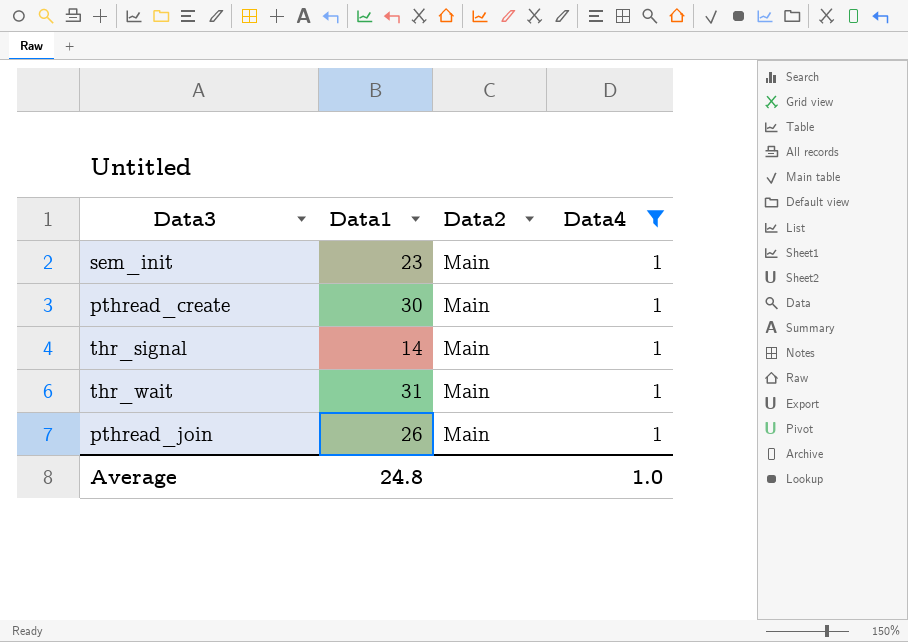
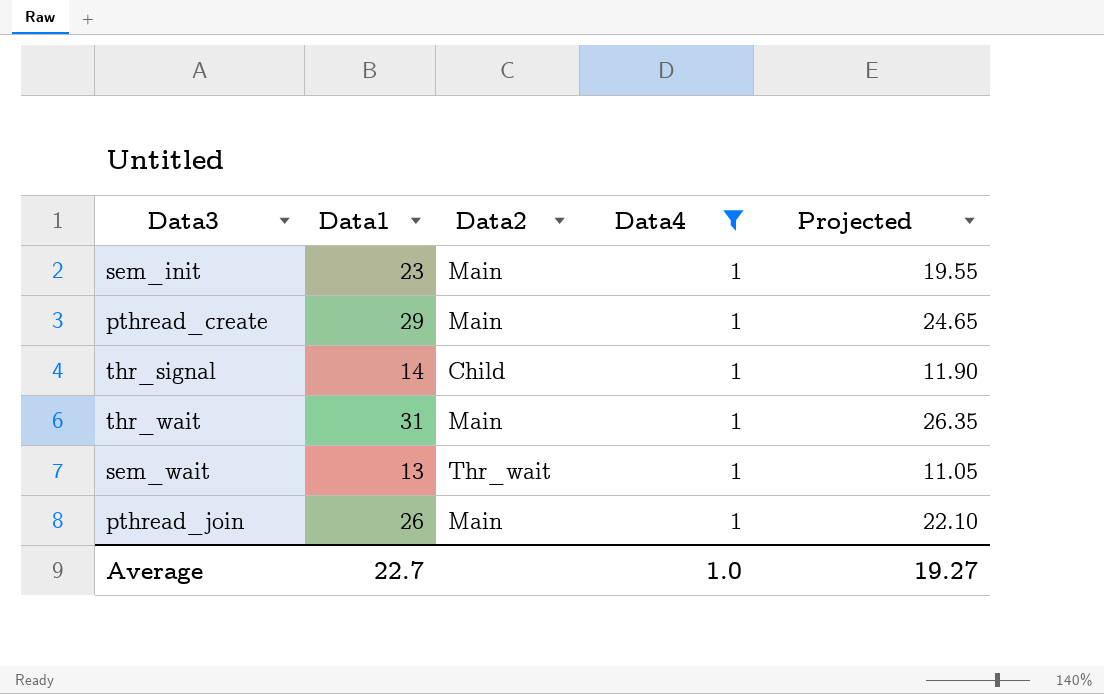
column Projected | formula: none -> [Data1] * 0.85
pthread_create | Data1: 30 -> 29
thr_signal | Data2: Main -> Child
row sem_wait: none -> 13 | Thr_wait | 1 | 11.05
Average | Data1: 24.8 -> 22.7

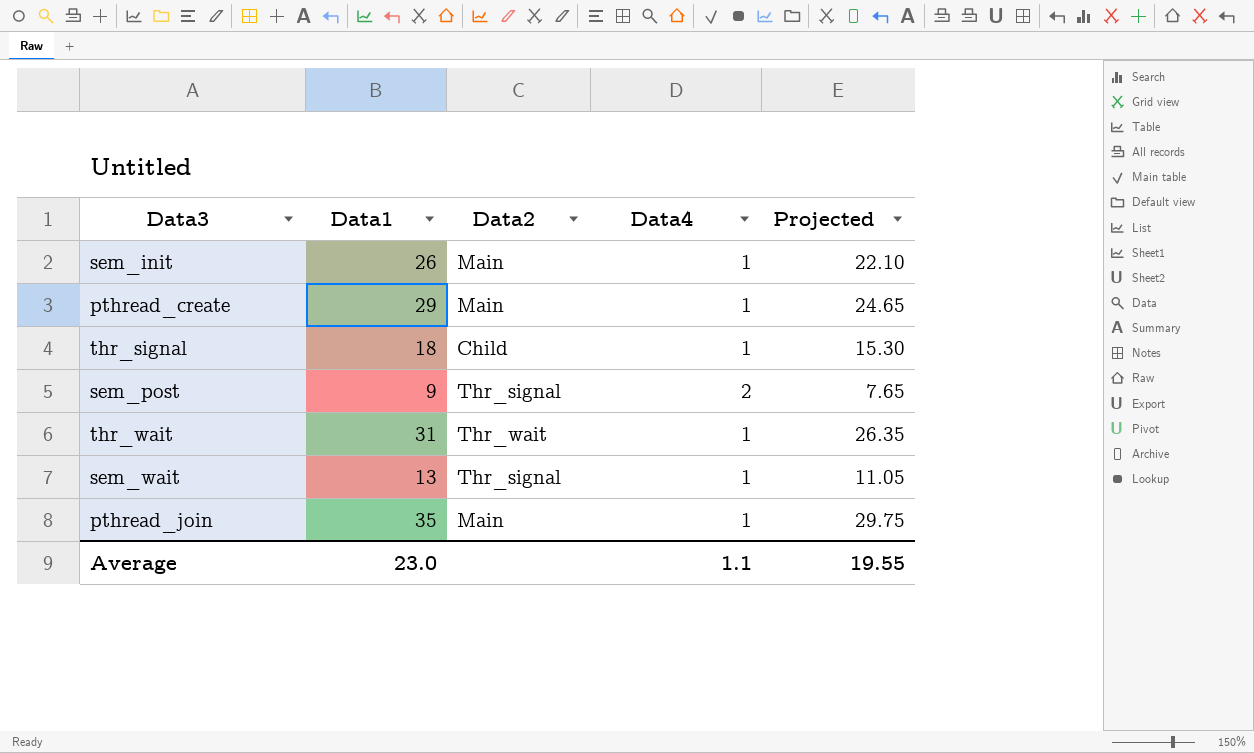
filter: Data4 = 1 -> none
sem_init | Data1: 23 -> 26
sem_init | Projected: 19.55 -> 22.10
thr_signal | Data1: 14 -> 18
thr_signal | Projected: 11.90 -> 15.30
thr_wait | Data2: Main -> Thr_wait
sem_wait | Data2: Thr_wait -> Thr_signal
pthread_join | Data1: 26 -> 35
pthread_join | Projected: 22.10 -> 29.75
Average | Data1: 22.7 -> 23.0
Average | Data4: 1.0 -> 1.1
Average | Projected: 19.27 -> 19.55

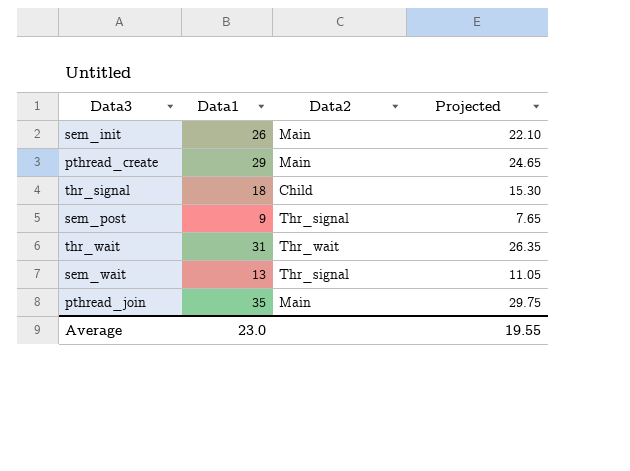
column Data4 | position: 4 -> none

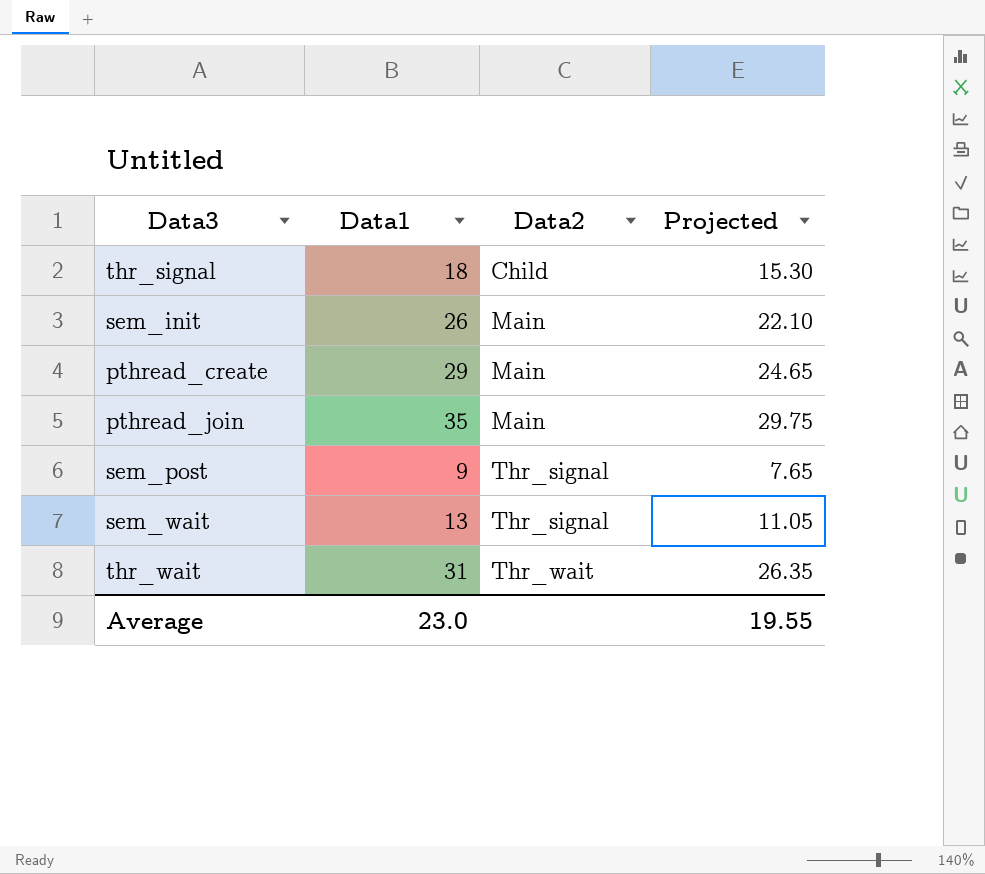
row order: none -> Data2 ascending

